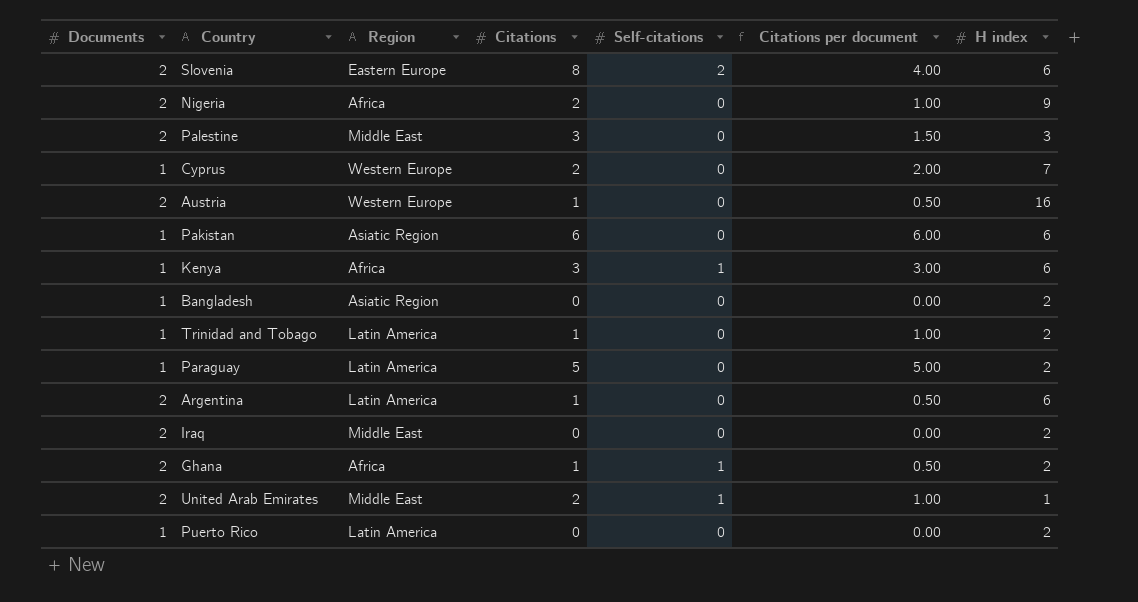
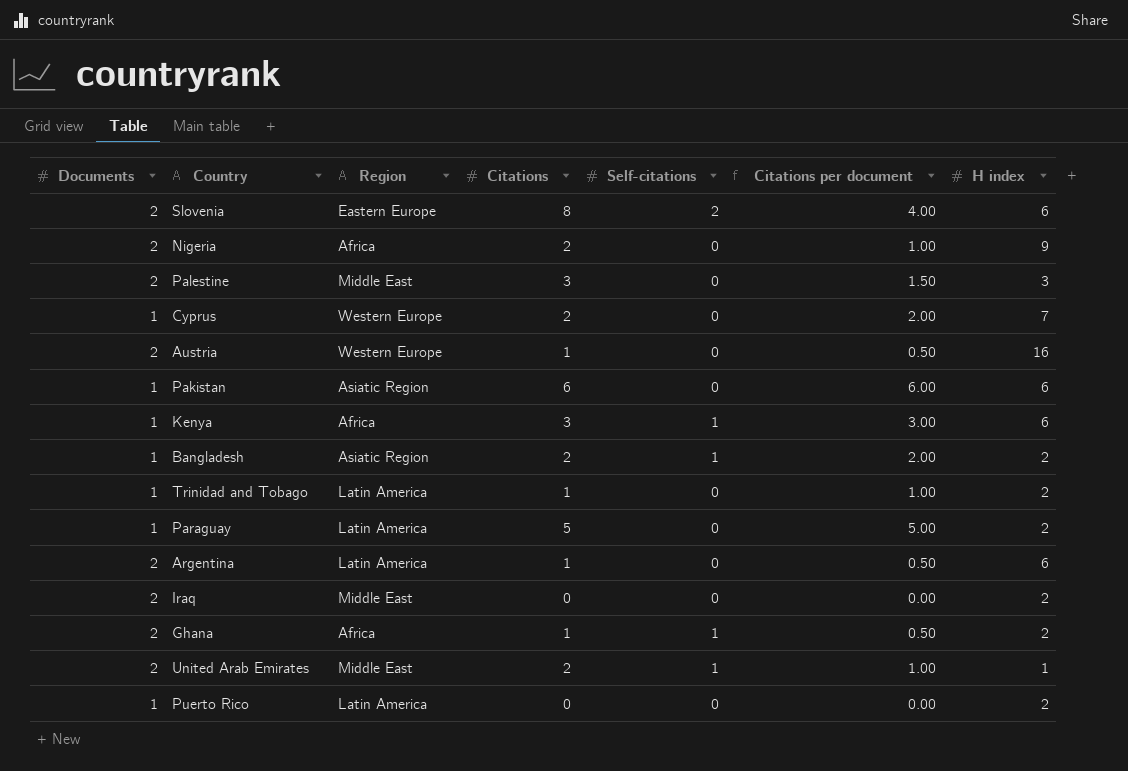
Bangladesh | Citations: 0 -> 2
Bangladesh | Self-citations: 0 -> 1
Bangladesh | Citations per document: 0.00 -> 2.00

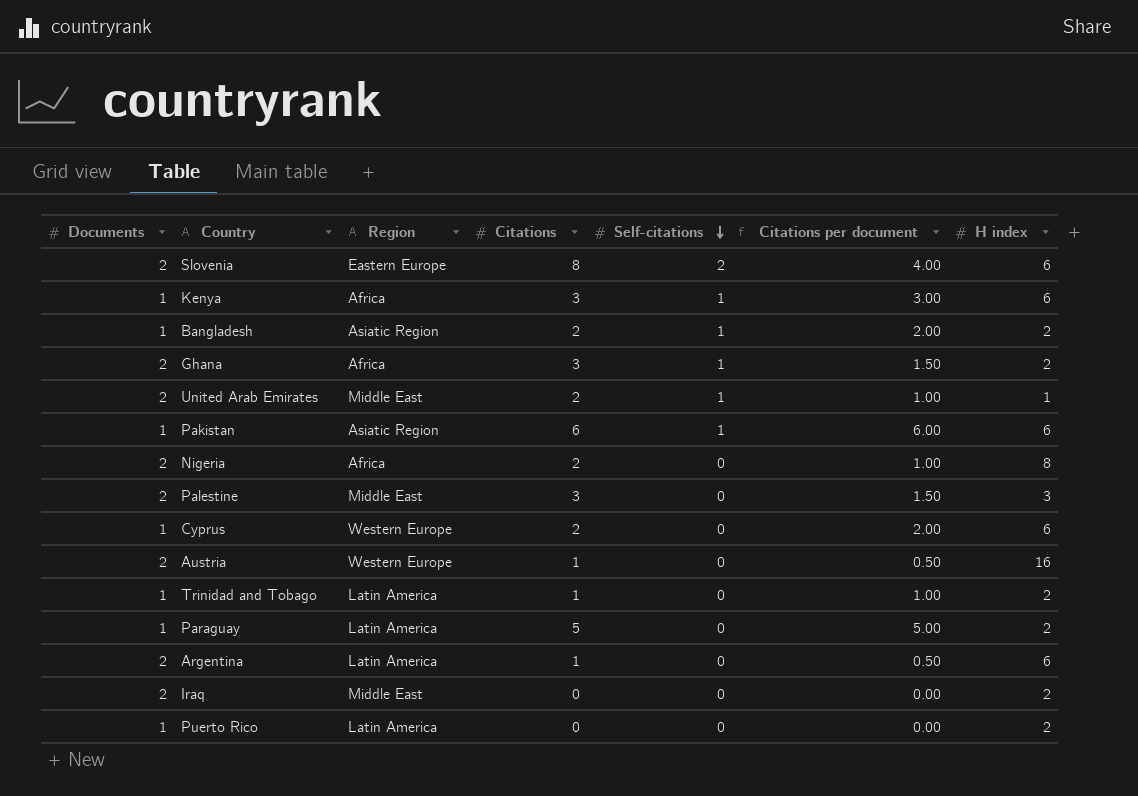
row order: none -> Self-citations descending
Ghana | Citations: 1 -> 3
Ghana | Citations per document: 0.50 -> 1.50
Pakistan | Self-citations: 0 -> 1
Nigeria | H index: 9 -> 8
Cyprus | H index: 7 -> 6

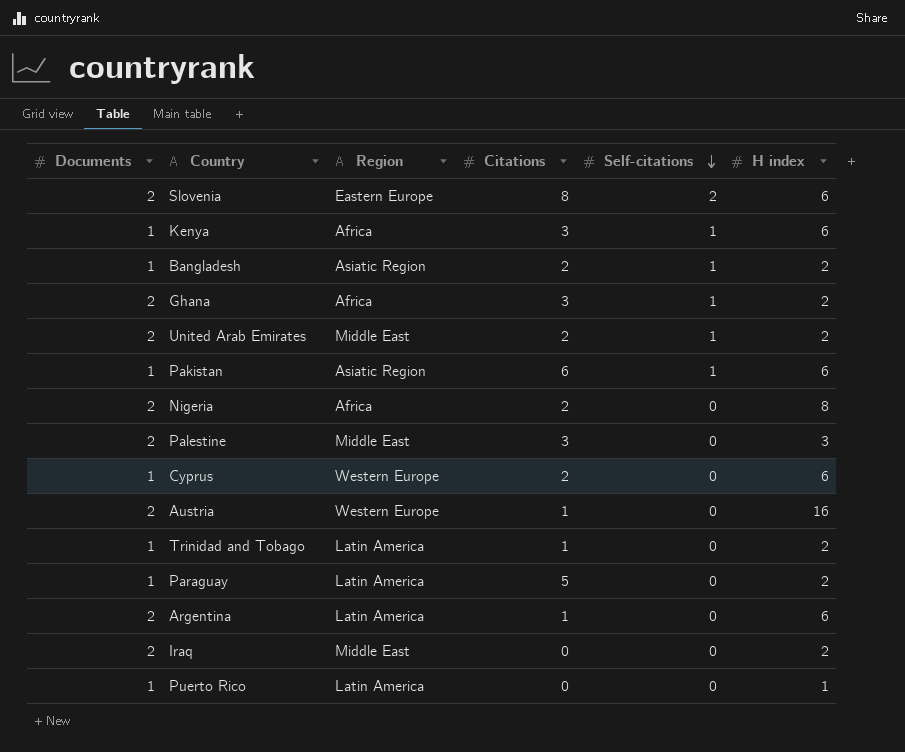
column Citations per document | formula: [Citations] / [Documents] -> none
United Arab Emirates | H index: 1 -> 2
Puerto Rico | H index: 2 -> 1

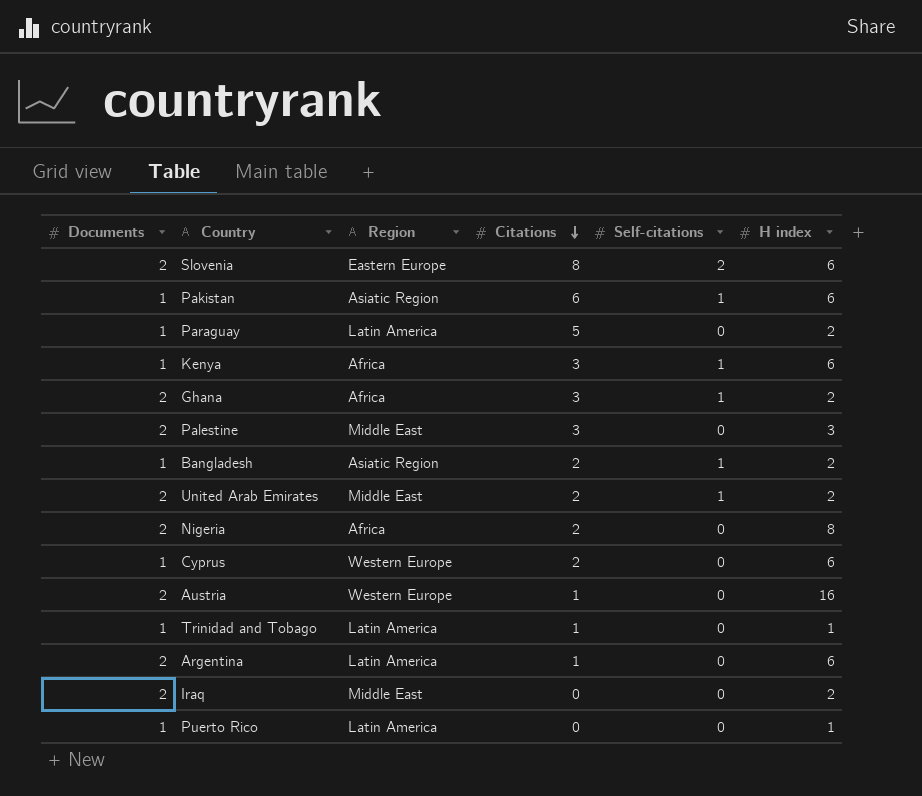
row order: Self-citations descending -> Citations descending
Trinidad and Tobago | H index: 2 -> 1

